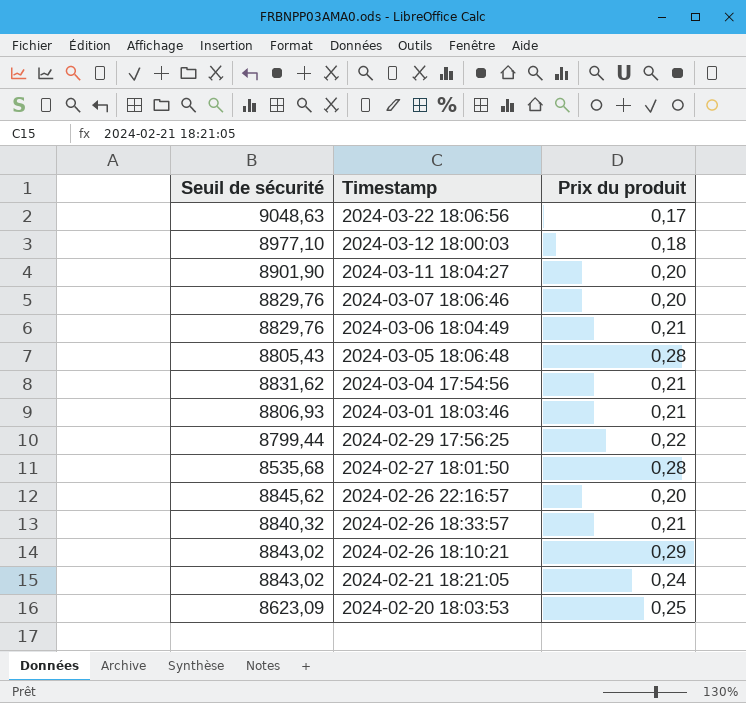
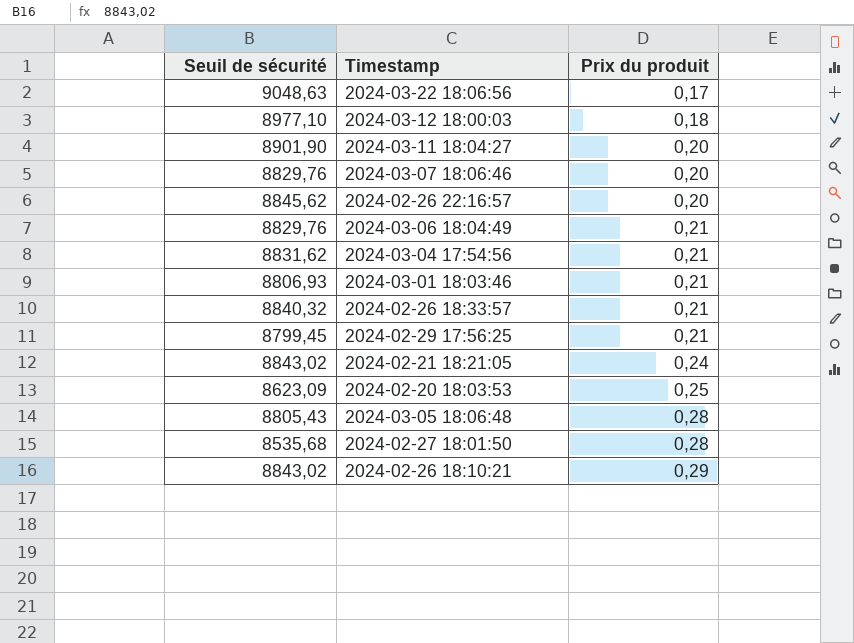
row order: Timestamp descending -> Prix du produit ascending
2024-02-29 17:56:25 | Seuil de sécurité: 8799,44 -> 8799,45
2024-02-29 17:56:25 | Prix du produit: 0,22 -> 0,21

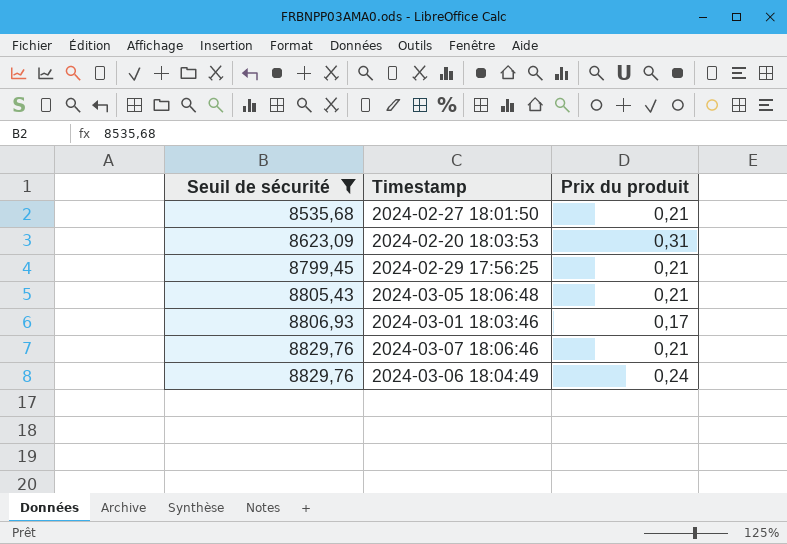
filter: none -> Seuil de sécurité <= 8829,76
row order: Prix du produit ascending -> Seuil de sécurité ascending
2024-02-27 18:01:50 | Prix du produit: 0,28 -> 0,21
2024-02-20 18:03:53 | Prix du produit: 0,25 -> 0,31
2024-03-05 18:06:48 | Prix du produit: 0,28 -> 0,21
2024-03-01 18:03:46 | Prix du produit: 0,21 -> 0,17
2024-03-07 18:06:46 | Prix du produit: 0,20 -> 0,21
2024-03-06 18:04:49 | Prix du produit: 0,21 -> 0,24

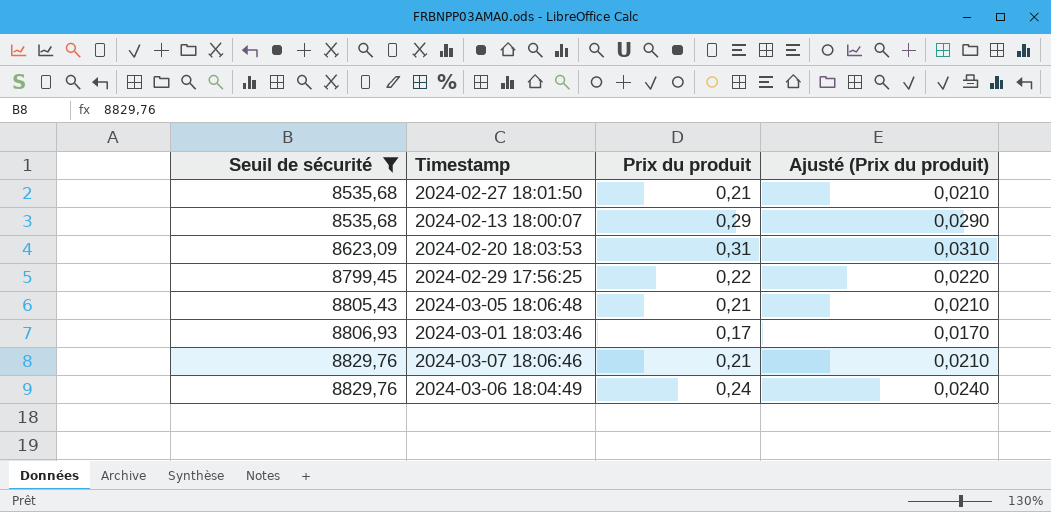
column Ajusté (Prix du produit) | formula: none -> [Prix du produit] * 0,1
row 2024-02-13 18:00:07: none -> 8535,68 | 0,29 | 0,0290
2024-02-29 17:56:25 | Prix du produit: 0,21 -> 0,22

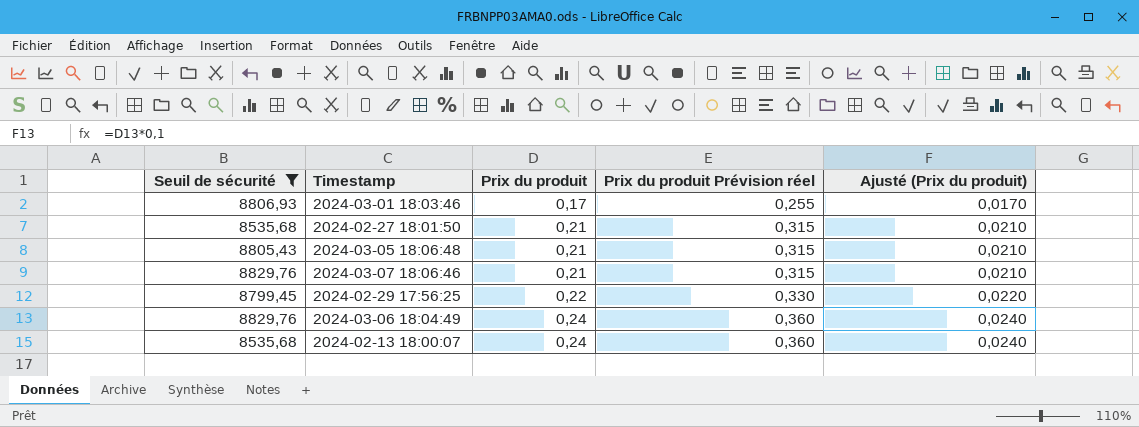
row order: Seuil de sécurité ascending -> Prix du produit ascending
column Prix du produit Prévision réel | formula: none -> [Prix du produit] * 1,5
row 2024-02-20 18:03:53: 8623,09 | 0,31 | 0,0310 -> none
2024-02-13 18:00:07 | Prix du produit: 0,29 -> 0,24
2024-02-13 18:00:07 | Ajusté (Prix du produit): 0,0290 -> 0,0240

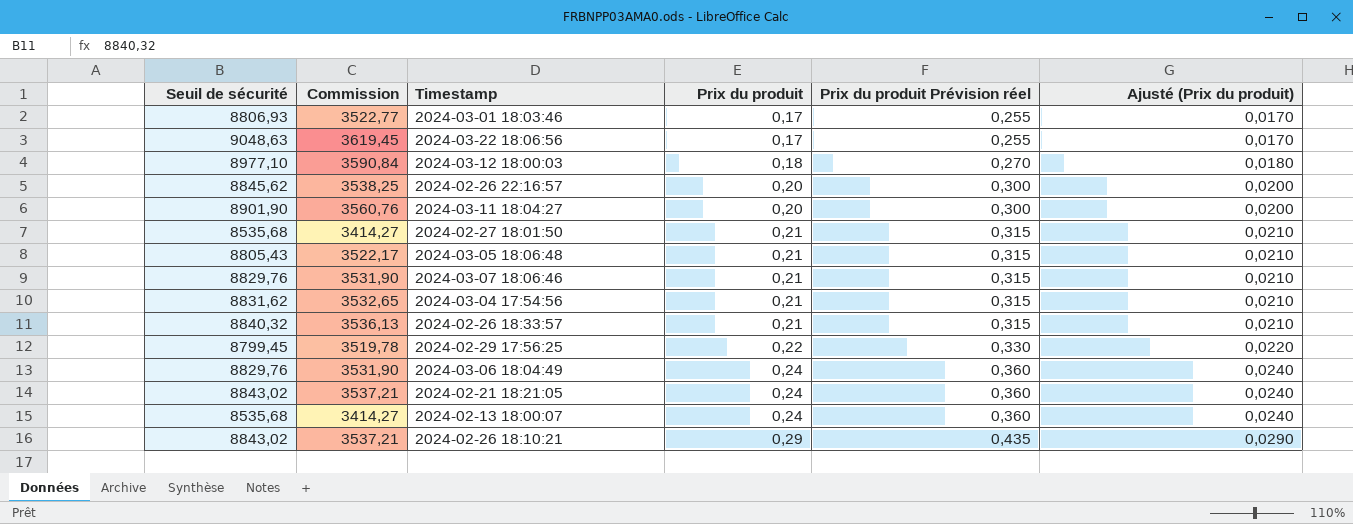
filter: Seuil de sécurité <= 8829,76 -> none
column Commission | formula: none -> [Seuil de sécurité] * 0,4

